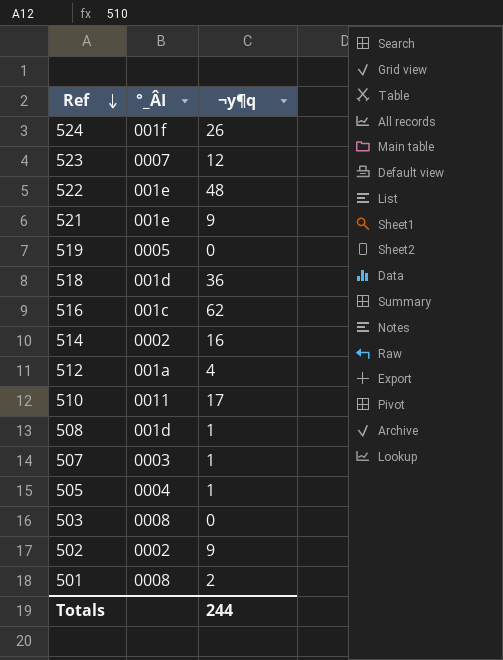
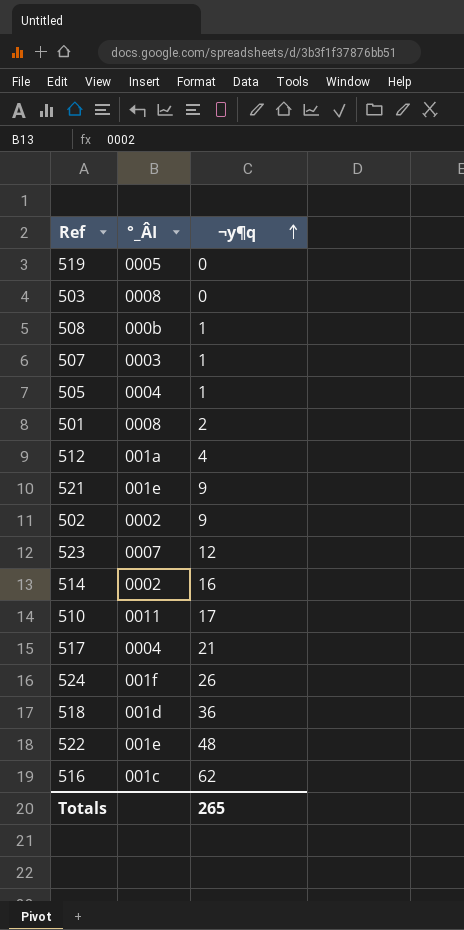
row order: Ref descending -> ¬y¶q ascending
508 | °_ÂI: 001d -> 000b
row 517: none -> 0004 | 21
Totals | ¬y¶q: 244 -> 265

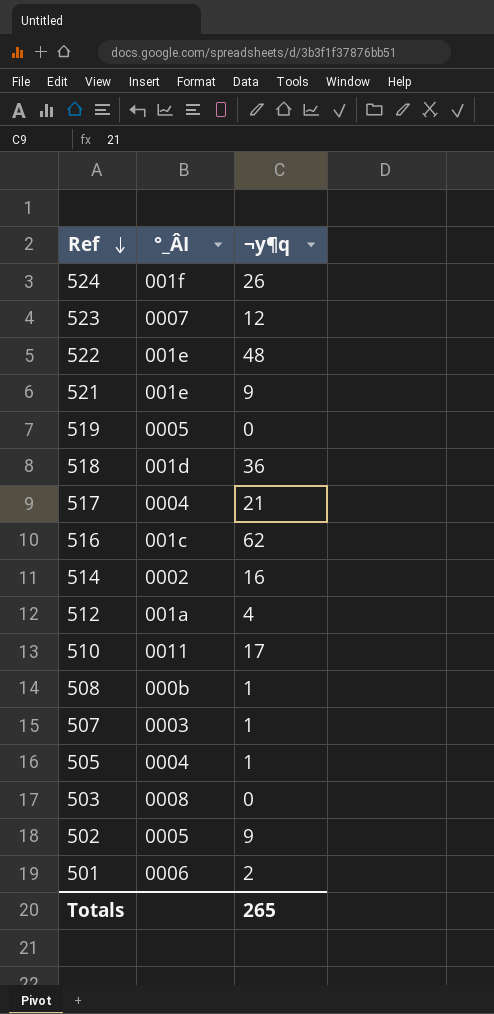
row order: ¬y¶q ascending -> Ref descending
502 | °_ÂI: 0002 -> 0005
501 | °_ÂI: 0008 -> 0006

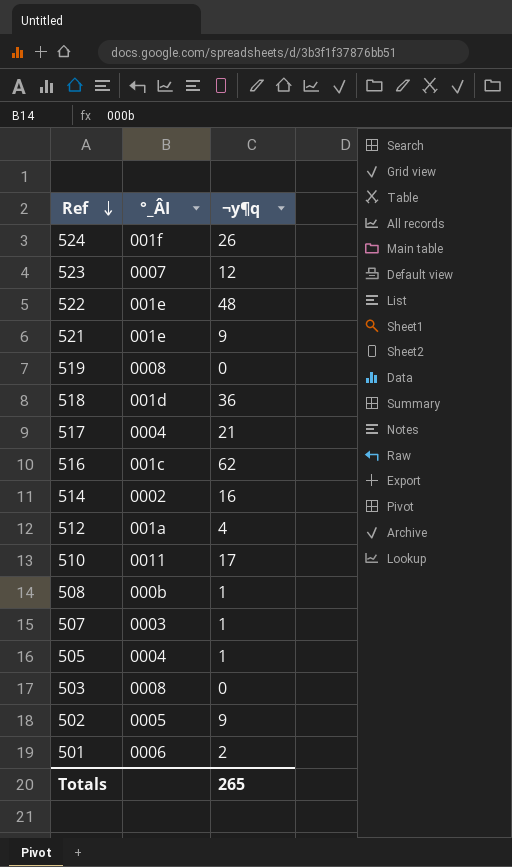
519 | °_ÂI: 0005 -> 0008

